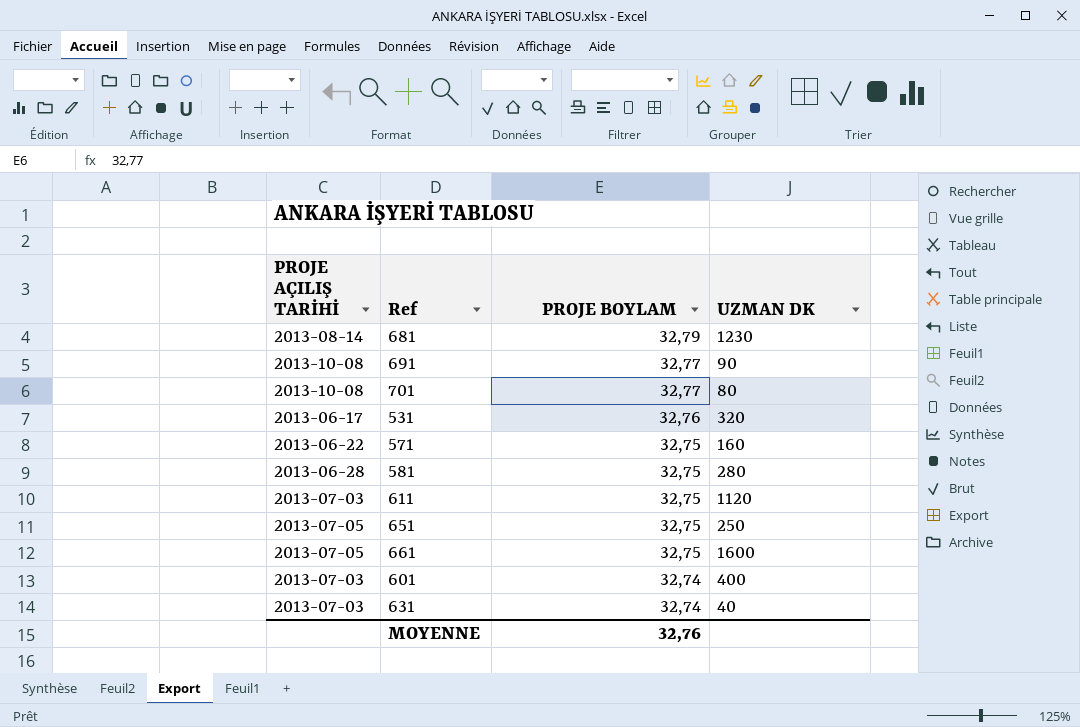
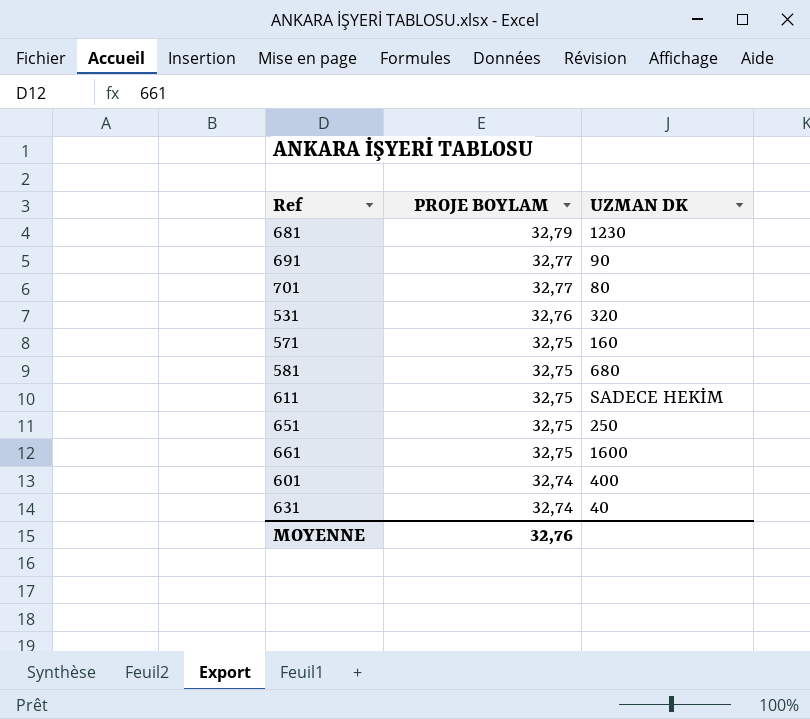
column PROJE AÇILIŞ TARİHİ | position: 1 -> none
581 | UZMAN DK: 280 -> 680
611 | UZMAN DK: 1120 -> SADECE HEKİM

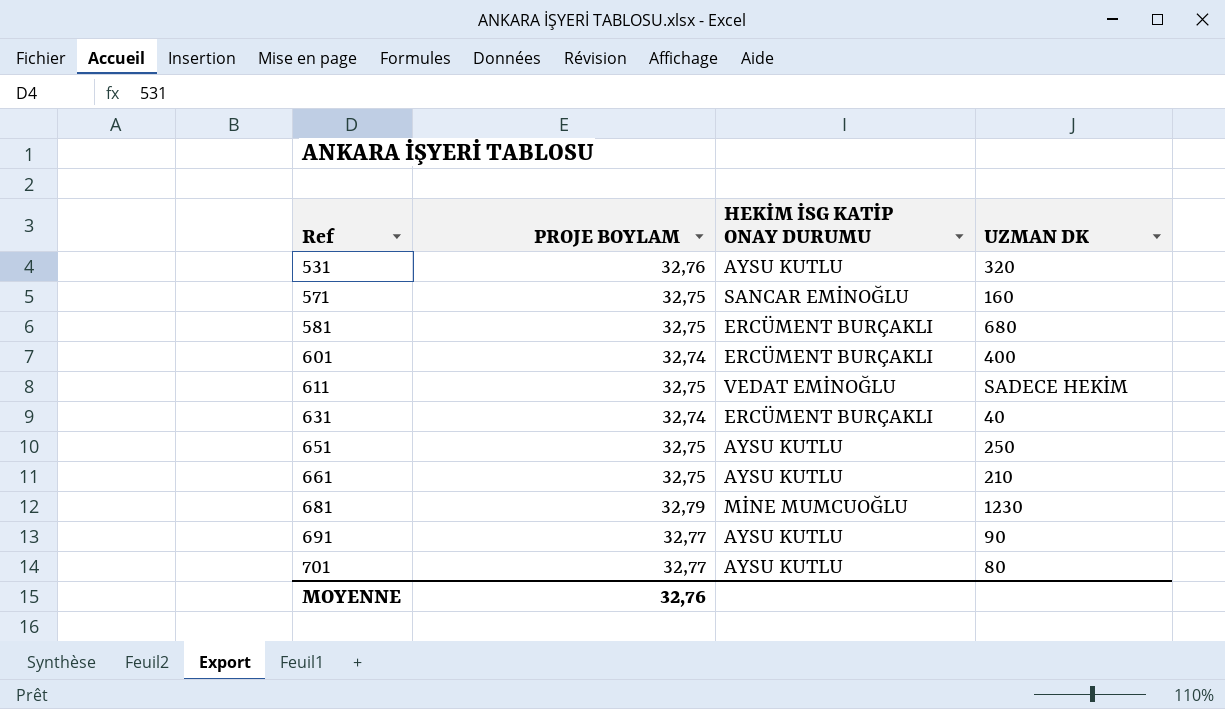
row order: PROJE BOYLAM descending -> Ref ascending
column HEKİM İSG KATİP ONAY DURUMU | position: none -> 3
661 | UZMAN DK: 1600 -> 210

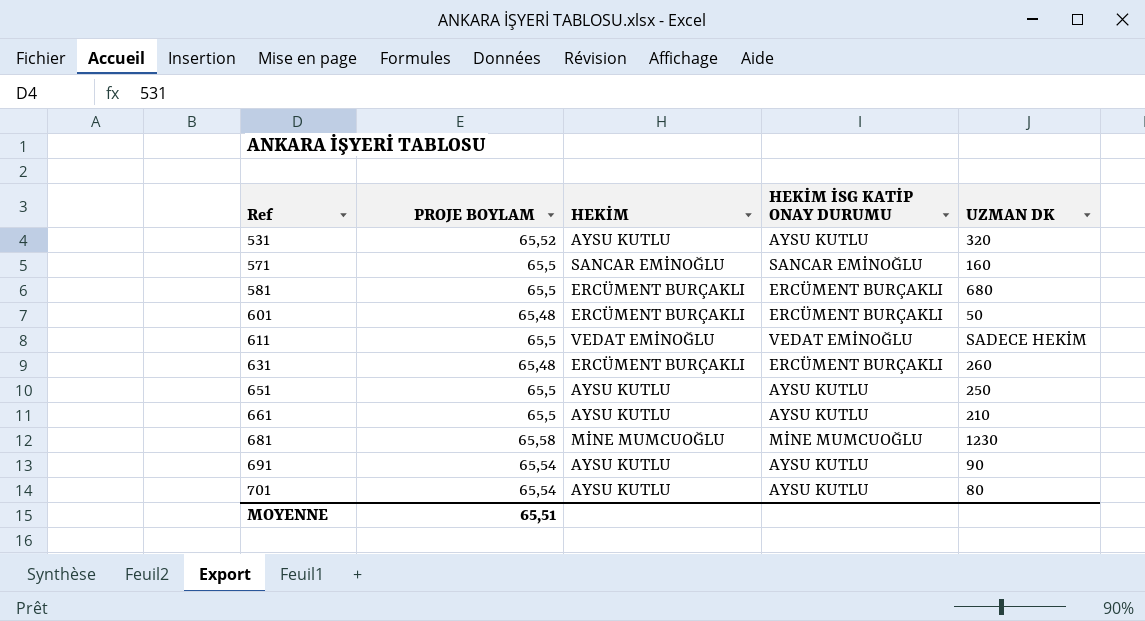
column HEKİM | position: none -> 3
531 | PROJE BOYLAM: 32,76 -> 65,52
571 | PROJE BOYLAM: 32,75 -> 65,5
581 | PROJE BOYLAM: 32,75 -> 65,5
601 | PROJE BOYLAM: 32,74 -> 65,48
601 | UZMAN DK: 400 -> 50
611 | PROJE BOYLAM: 32,75 -> 65,5
631 | PROJE BOYLAM: 32,74 -> 65,48
631 | UZMAN DK: 40 -> 260
651 | PROJE BOYLAM: 32,75 -> 65,5
661 | PROJE BOYLAM: 32,75 -> 65,5
681 | PROJE BOYLAM: 32,79 -> 65,58
691 | PROJE BOYLAM: 32,77 -> 65,54
701 | PROJE BOYLAM: 32,77 -> 65,54
MOYENNE | PROJE BOYLAM: 32,76 -> 65,51

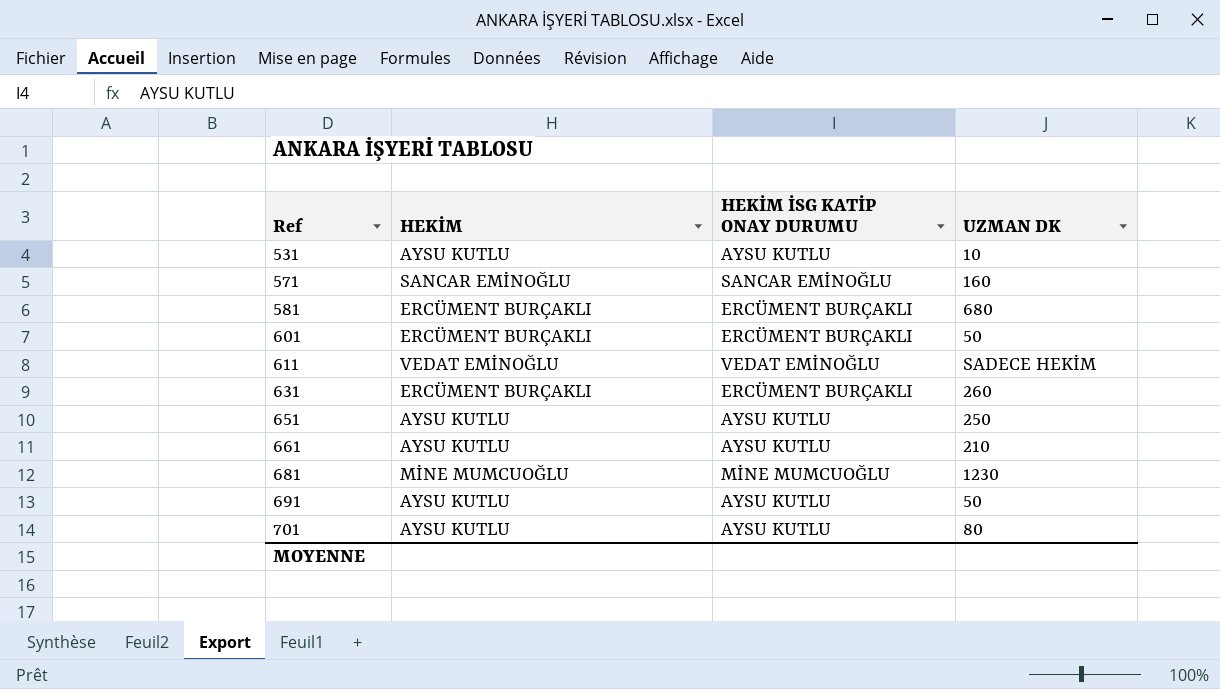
column PROJE BOYLAM | position: 2 -> none
531 | UZMAN DK: 320 -> 10
691 | UZMAN DK: 90 -> 50

